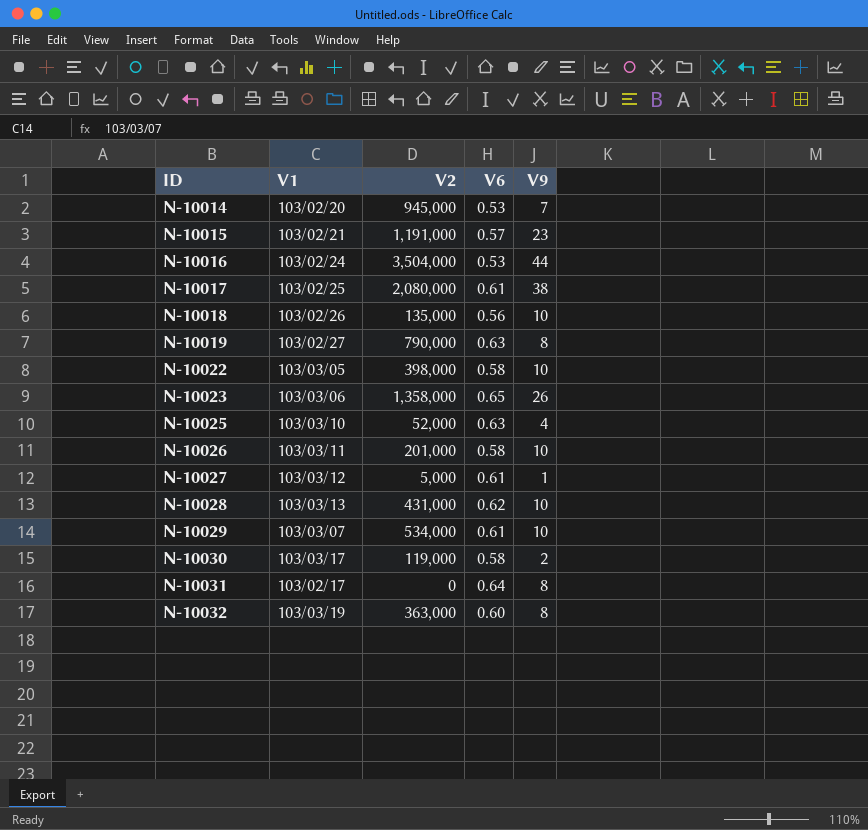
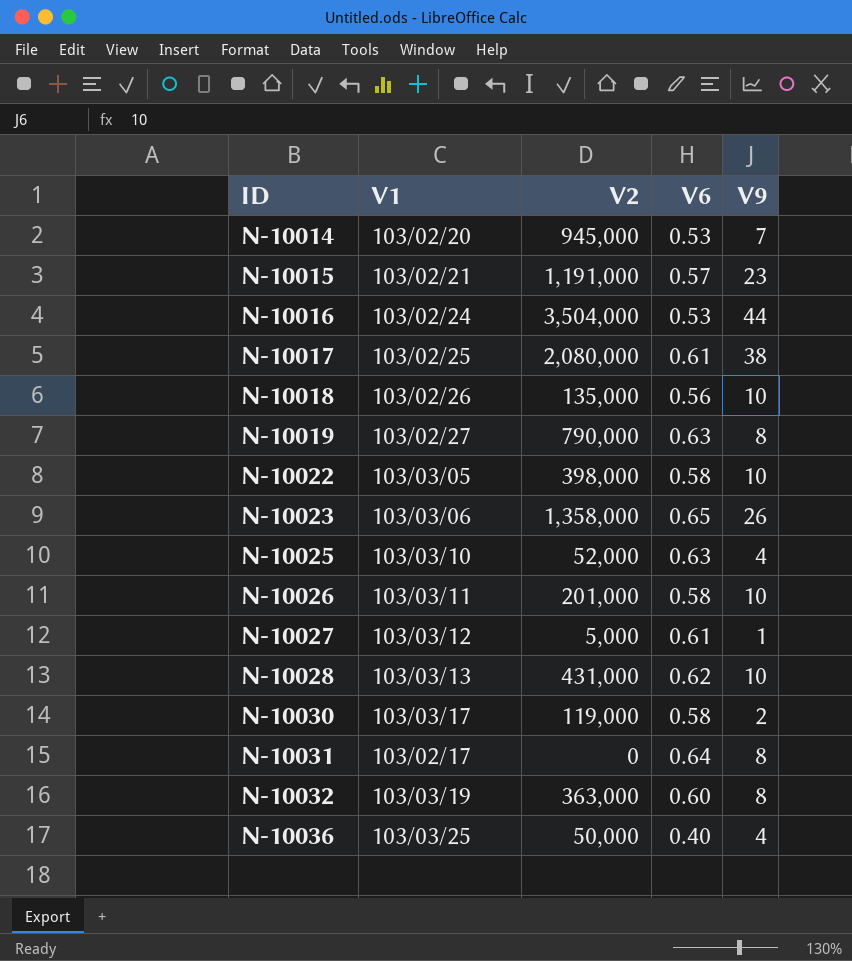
row N-10029: 103/03/07 | 534,000 | 0.61 | 10 -> none
row N-10036: none -> 103/03/25 | 50,000 | 0.40 | 4

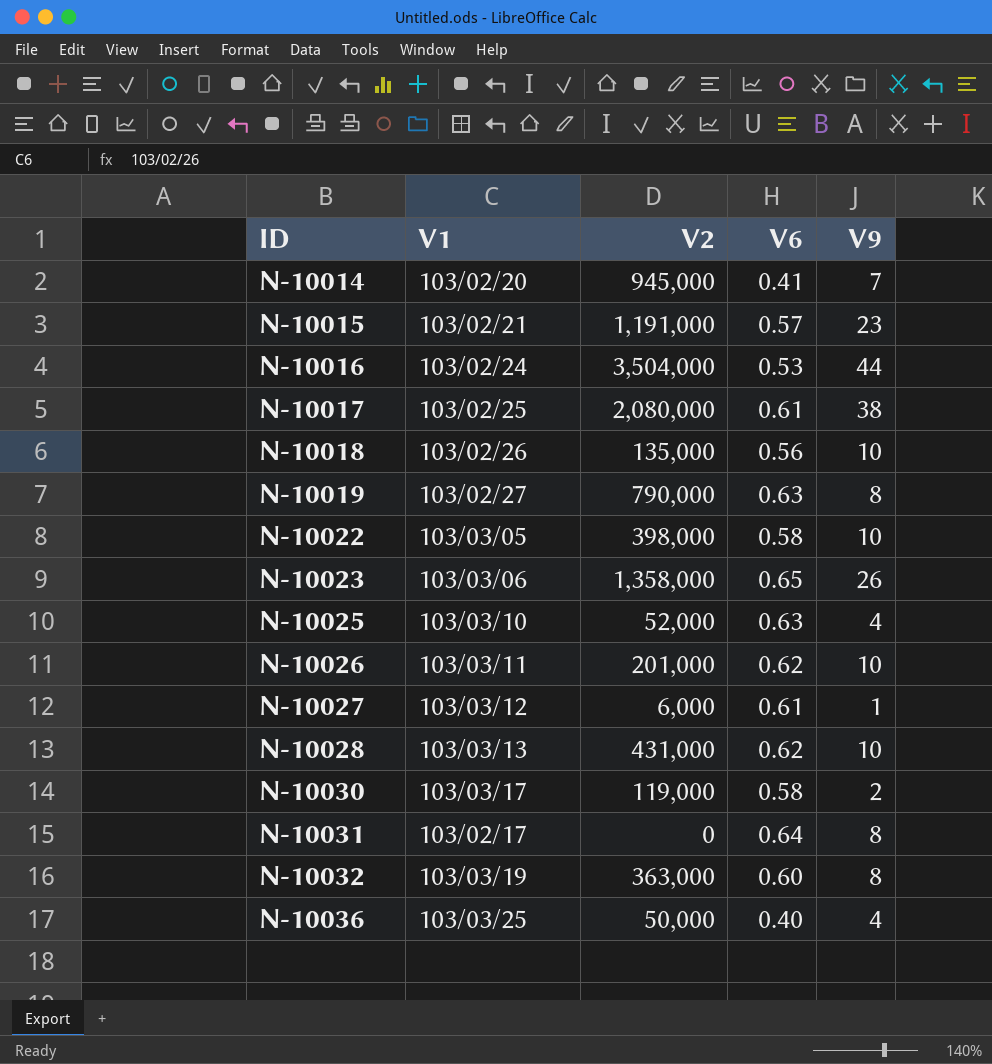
N-10014 | V6: 0.53 -> 0.41
N-10026 | V6: 0.58 -> 0.62
N-10027 | V2: 5,000 -> 6,000

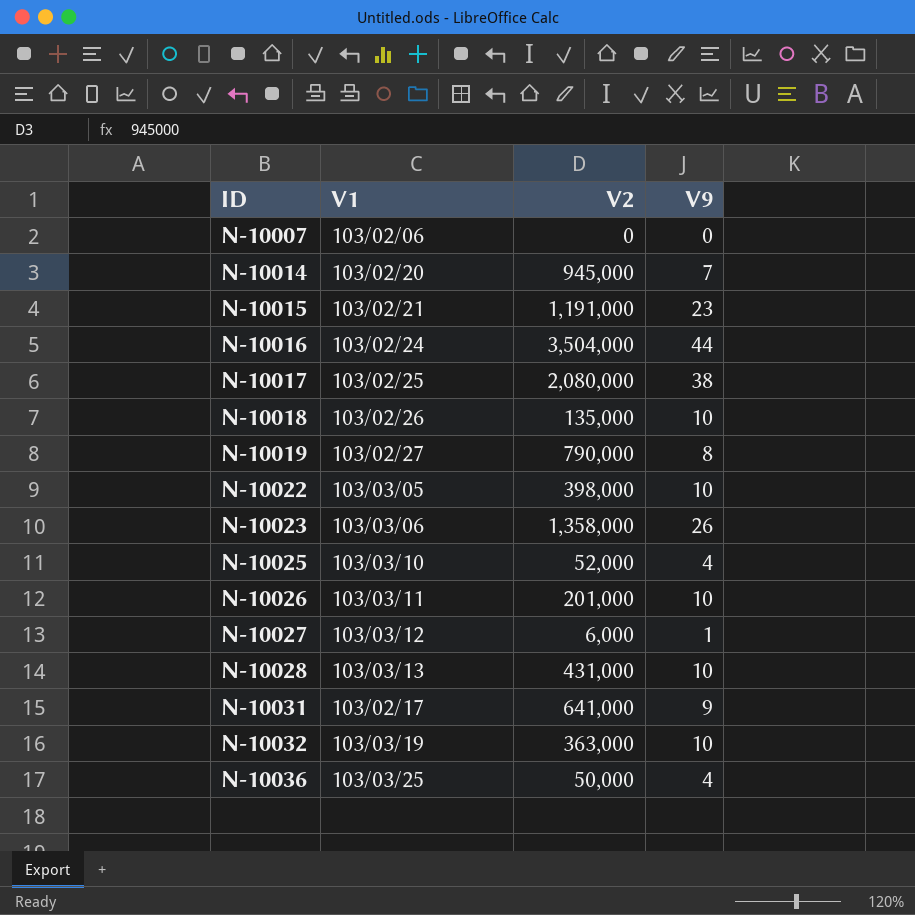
column V6 | position: 4 -> none
row N-10030: 103/03/17 | 119,000 | 0.58 | 2 -> none
row N-10007: none -> 103/02/06 | 0 | 0
N-10031 | V2: 0 -> 641,000
N-10031 | V9: 8 -> 9
N-10032 | V9: 8 -> 10

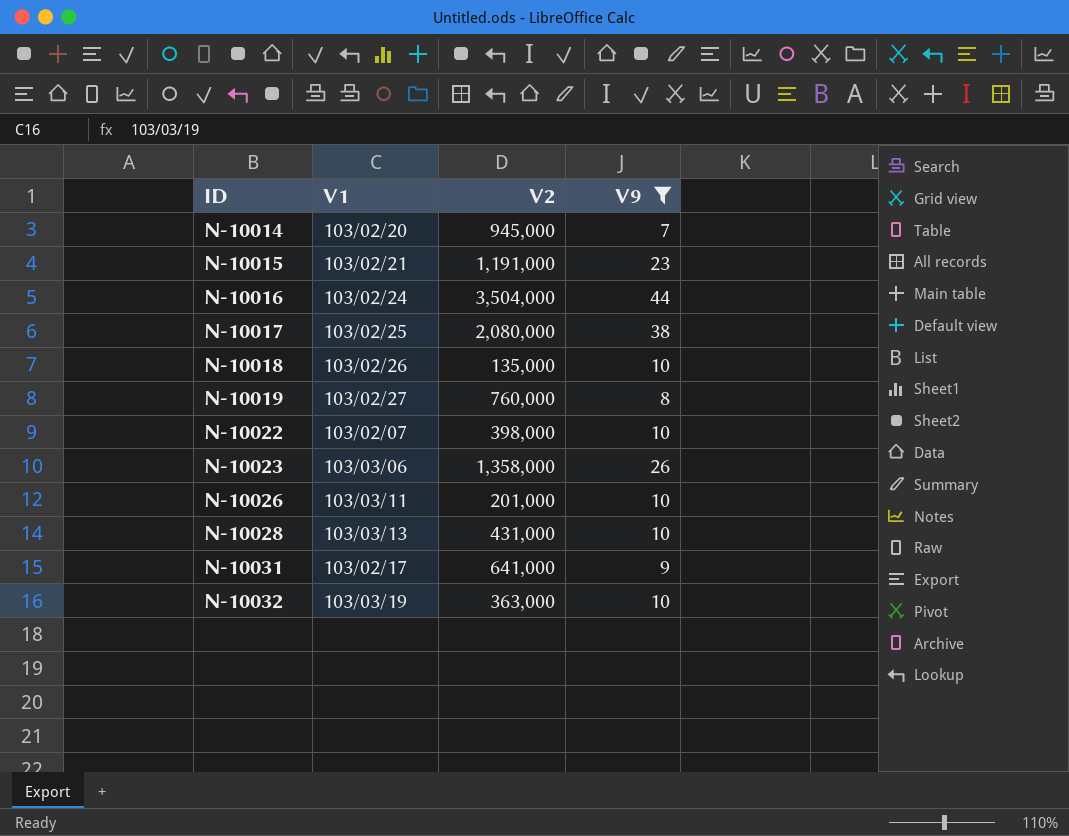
filter: none -> V9 >= 7
N-10019 | V2: 790,000 -> 760,000
N-10022 | V1: 103/03/05 -> 103/02/07

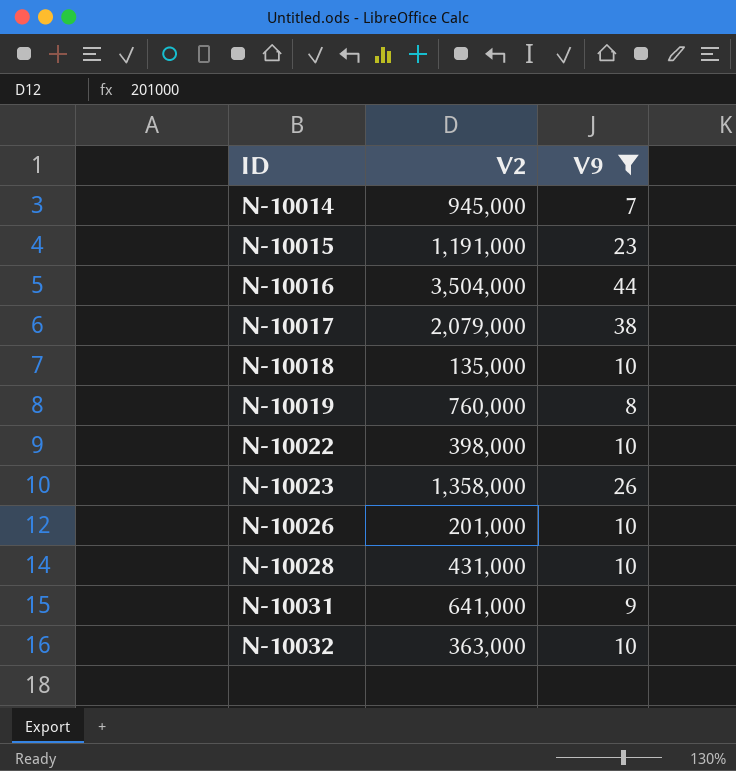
column V1 | position: 2 -> none
N-10017 | V2: 2,080,000 -> 2,079,000

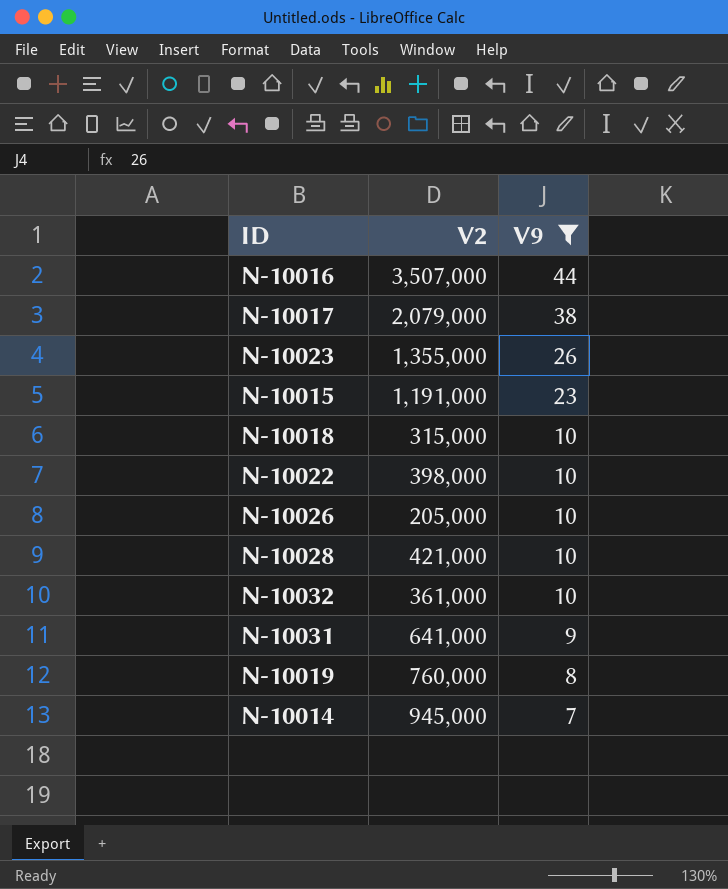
row order: ID ascending -> V9 descending
N-10016 | V2: 3,504,000 -> 3,507,000
N-10023 | V2: 1,358,000 -> 1,355,000
N-10018 | V2: 135,000 -> 315,000
N-10026 | V2: 201,000 -> 205,000
N-10028 | V2: 431,000 -> 421,000
N-10032 | V2: 363,000 -> 361,000

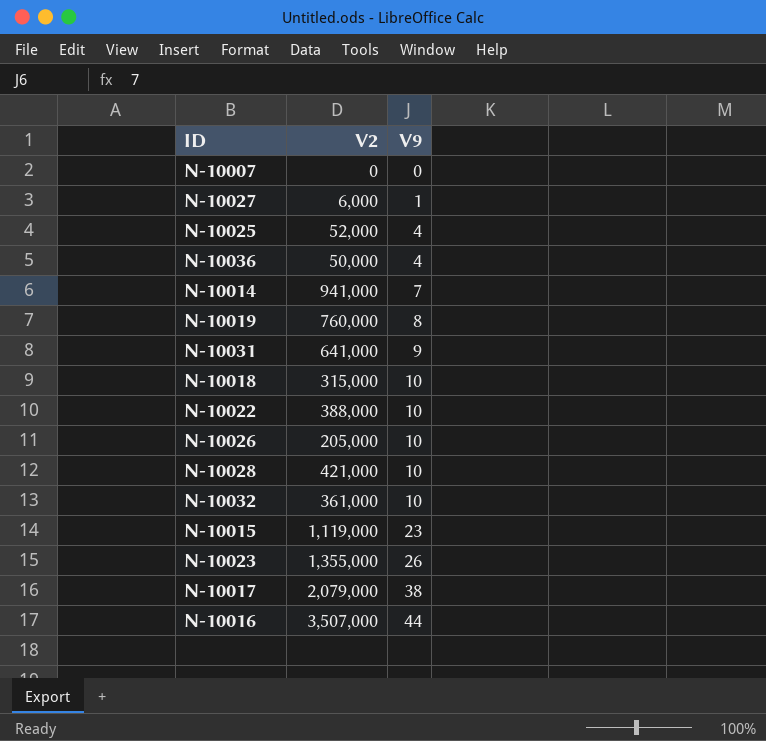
filter: V9 >= 7 -> none
row order: V9 descending -> V9 ascending
N-10014 | V2: 945,000 -> 941,000
N-10022 | V2: 398,000 -> 388,000
N-10015 | V2: 1,191,000 -> 1,119,000

